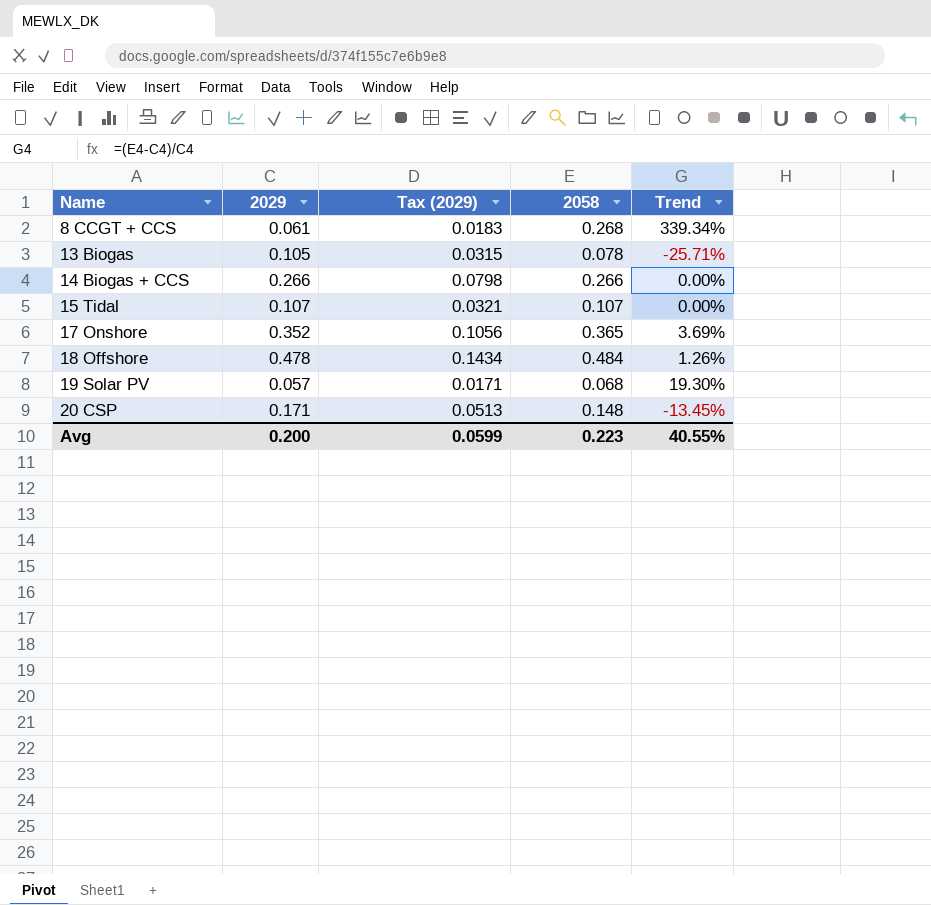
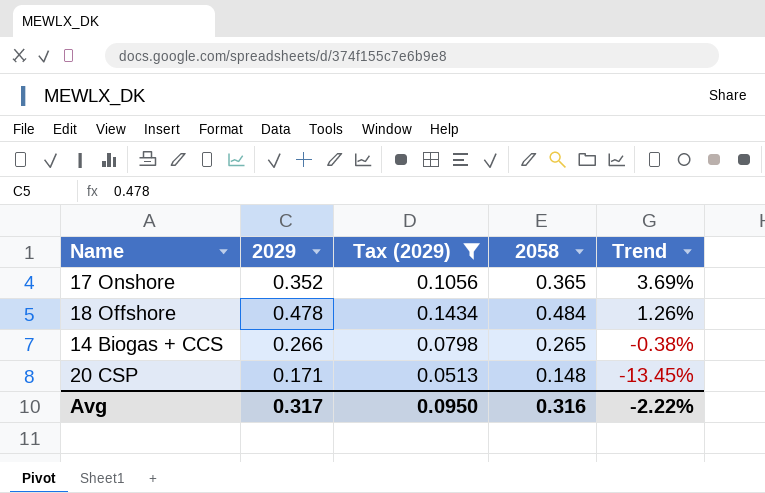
filter: none -> Tax (2029) >= 0.0513
row order: Name ascending -> Trend descending
14 Biogas + CCS | 2058: 0.266 -> 0.265
14 Biogas + CCS | Trend: 0.00% -> -0.38%
Avg | 2029: 0.200 -> 0.317
Avg | Tax (2029): 0.0599 -> 0.0950
Avg | 2058: 0.223 -> 0.316
Avg | Trend: 40.55% -> -2.22%

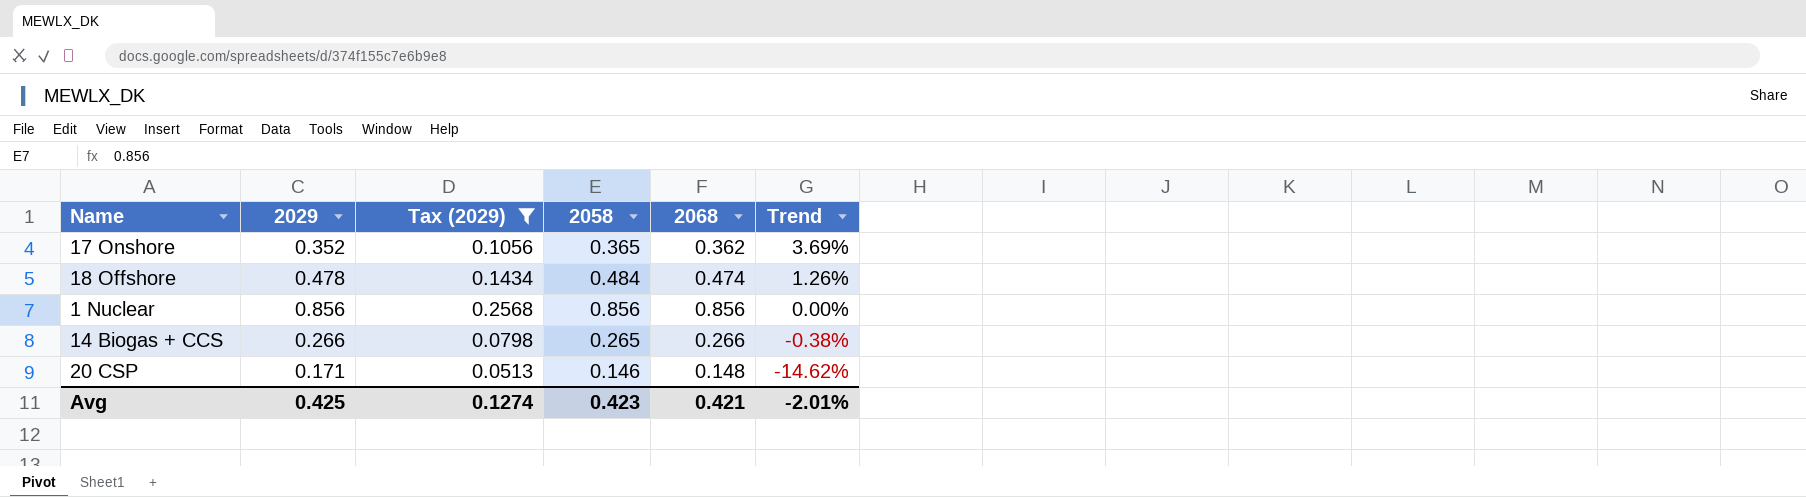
column 2068 | position: none -> 5
row 1 Nuclear: none -> 0.856 | 0.2568 | 0.856 | 0.856 | 0.00%
20 CSP | 2058: 0.148 -> 0.146
20 CSP | Trend: -13.45% -> -14.62%
Avg | 2029: 0.317 -> 0.425
Avg | Tax (2029): 0.0950 -> 0.1274
Avg | 2058: 0.316 -> 0.423
Avg | Trend: -2.22% -> -2.01%

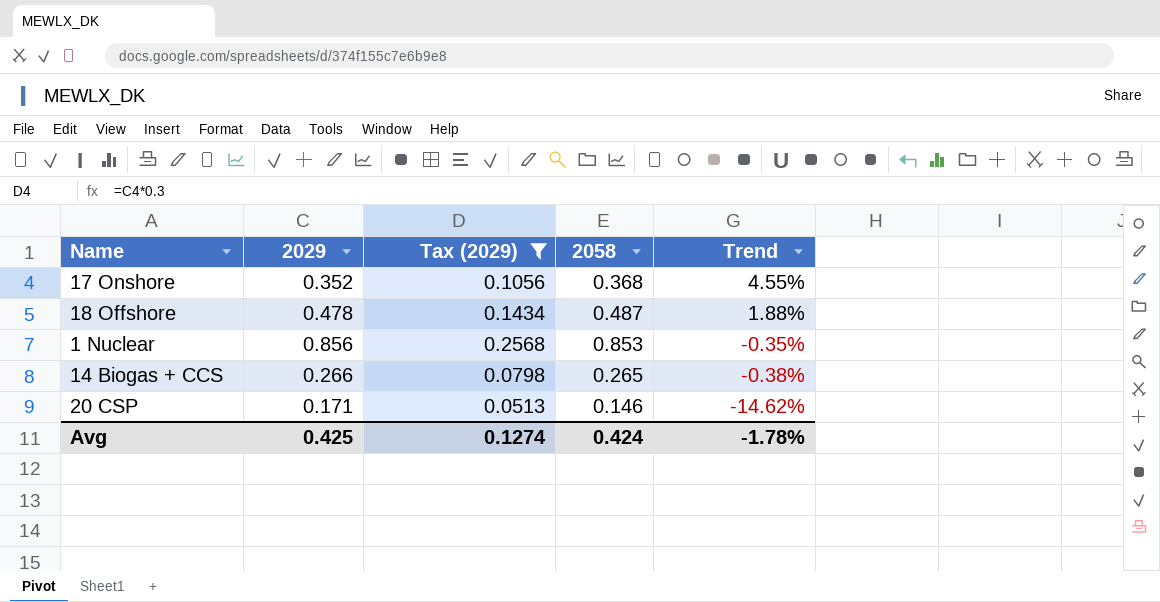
column 2068 | position: 5 -> none
17 Onshore | 2058: 0.365 -> 0.368
17 Onshore | Trend: 3.69% -> 4.55%
18 Offshore | 2058: 0.484 -> 0.487
18 Offshore | Trend: 1.26% -> 1.88%
1 Nuclear | 2058: 0.856 -> 0.853
1 Nuclear | Trend: 0.00% -> -0.35%
Avg | 2058: 0.423 -> 0.424
Avg | Trend: -2.01% -> -1.78%

